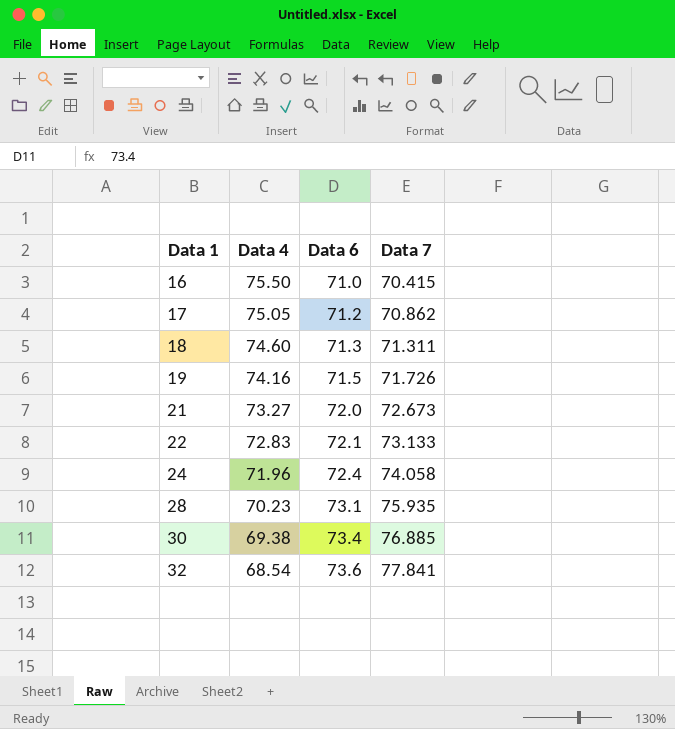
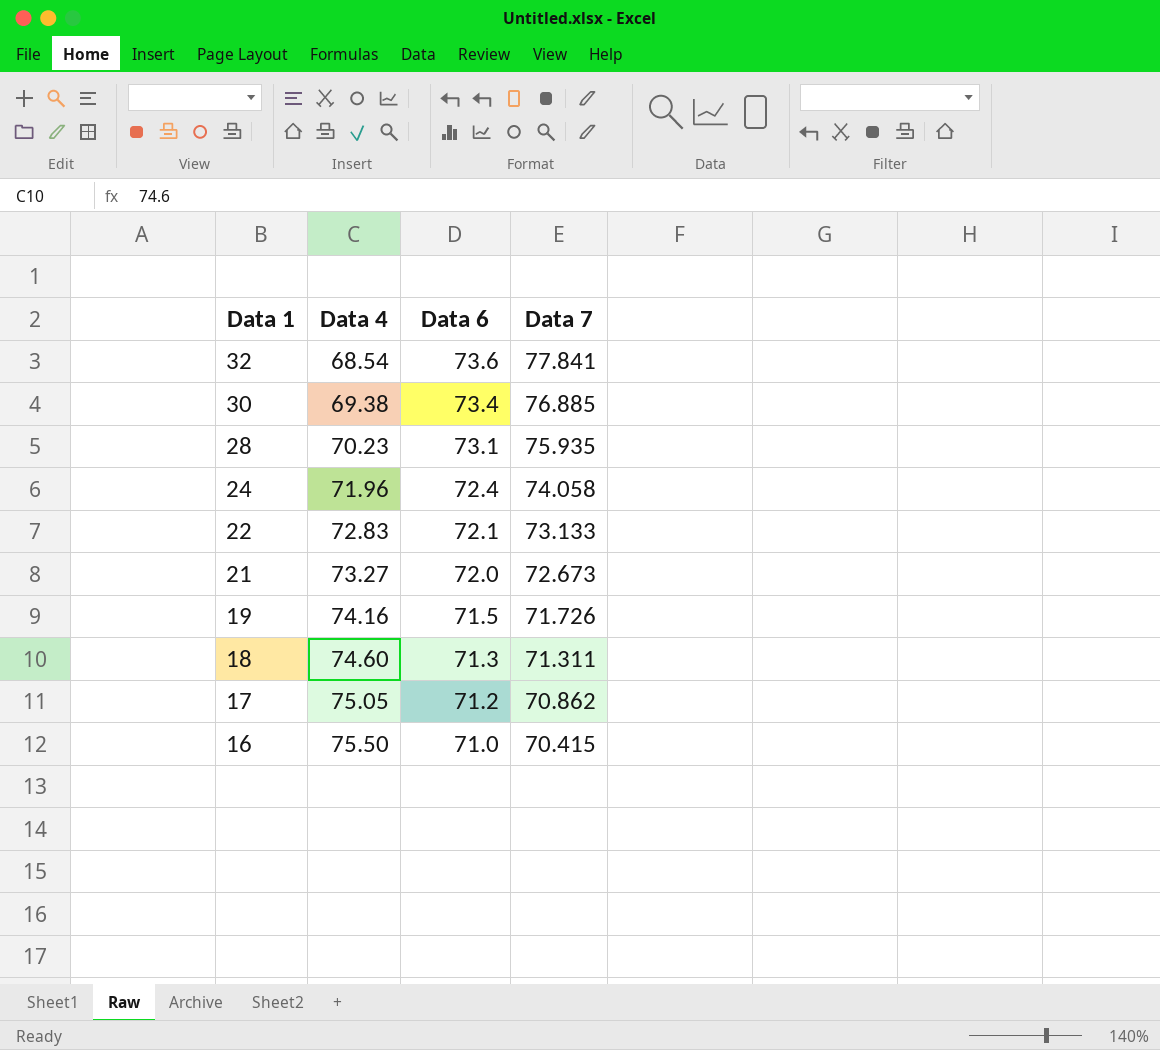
row order: Data 1 ascending -> Data 1 descending

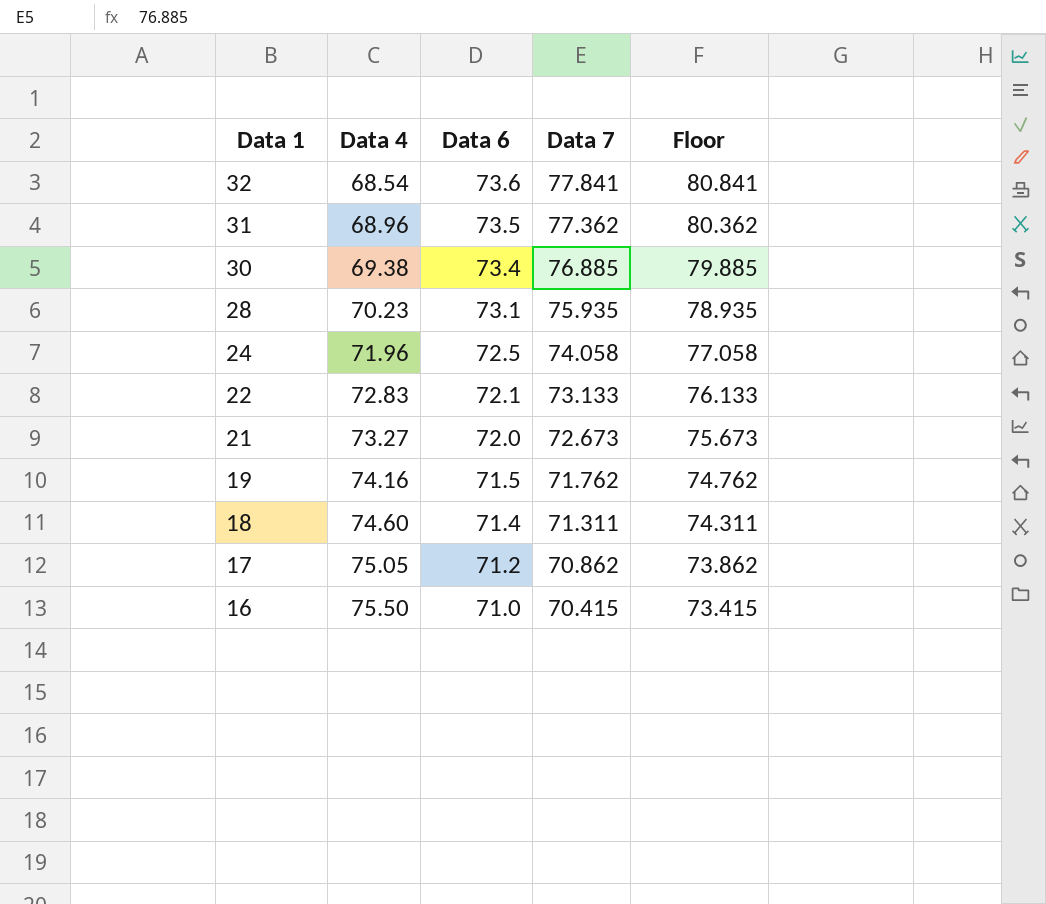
column Floor | formula: none -> [Data 7] + 3
row 31: none -> 68.96 | 73.5 | 77.362 | 80.362
24 | Data 6: 72.4 -> 72.5
19 | Data 7: 71.726 -> 71.762
18 | Data 6: 71.3 -> 71.4

